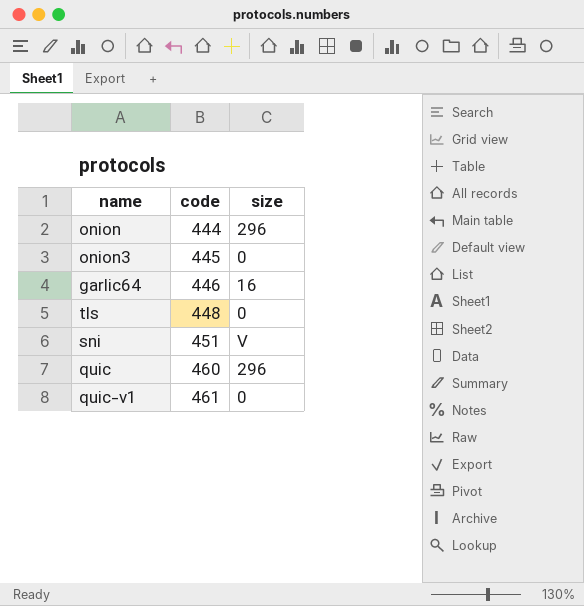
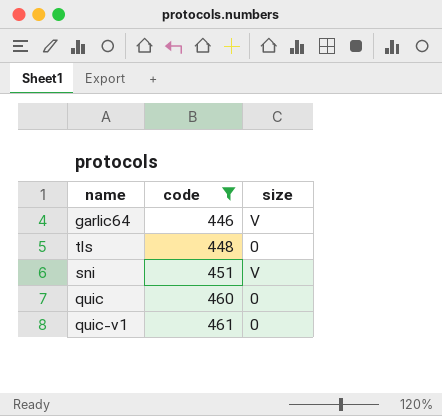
filter: none -> code >= 446
garlic64 | size: 16 -> V
quic | size: 296 -> 0

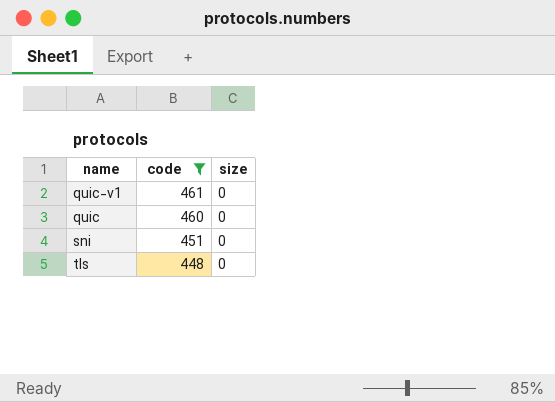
row order: code ascending -> code descending
row garlic64: 446 | V -> none
sni | size: V -> 0

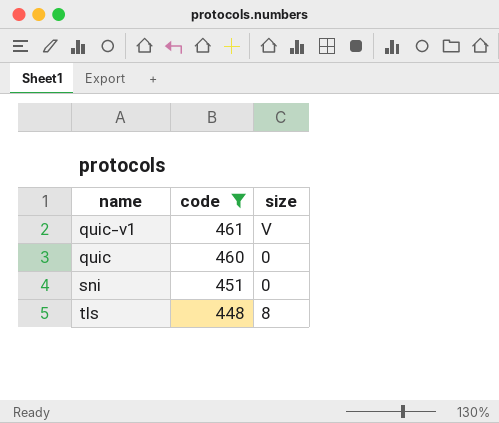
quic-v1 | size: 0 -> V
tls | size: 0 -> 8

